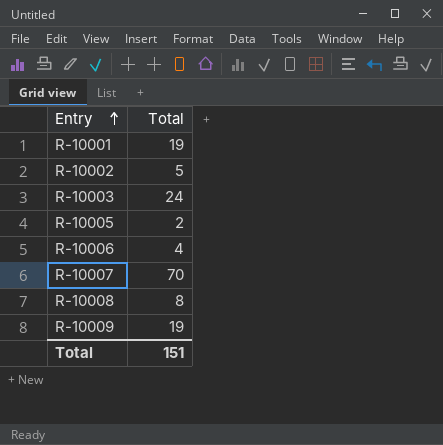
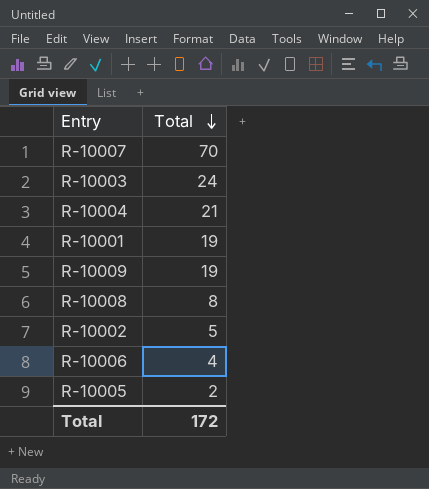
row order: Entry ascending -> Total descending
row R-10004: none -> 21
Total | Total: 151 -> 172

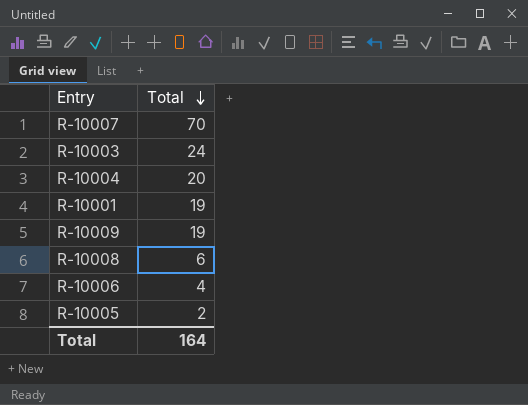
row R-10002: 5 -> none
R-10004 | Total: 21 -> 20
R-10008 | Total: 8 -> 6
Total | Total: 172 -> 164

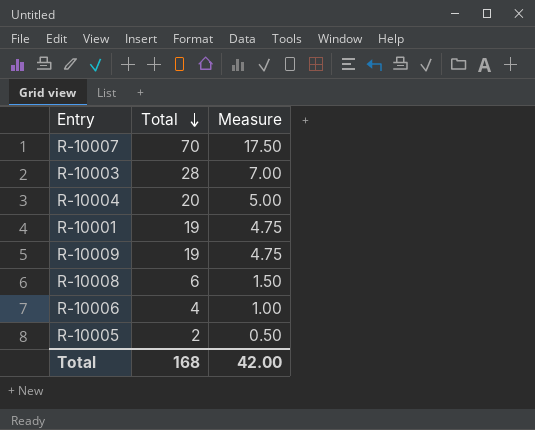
column Measure | formula: none -> [Total] * 0.25
R-10003 | Total: 24 -> 28
Total | Total: 164 -> 168

